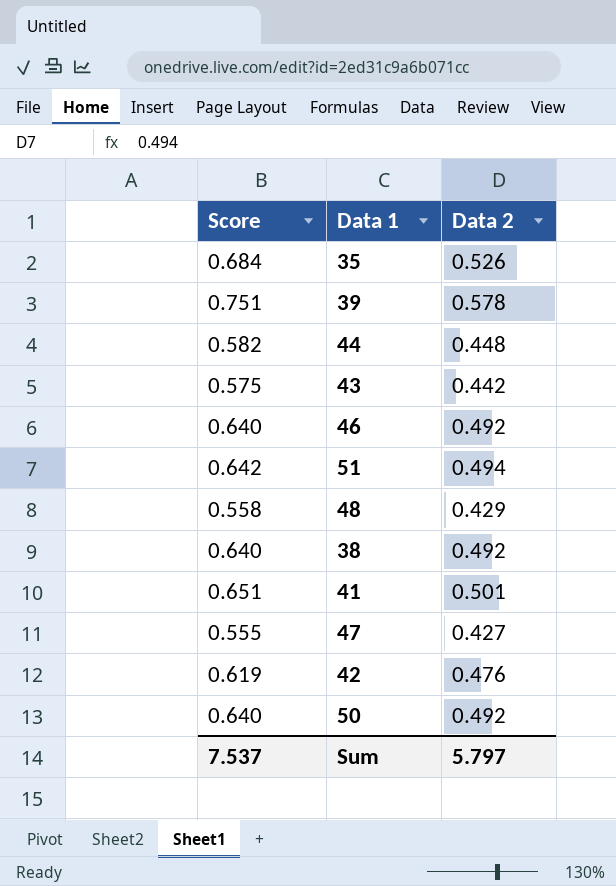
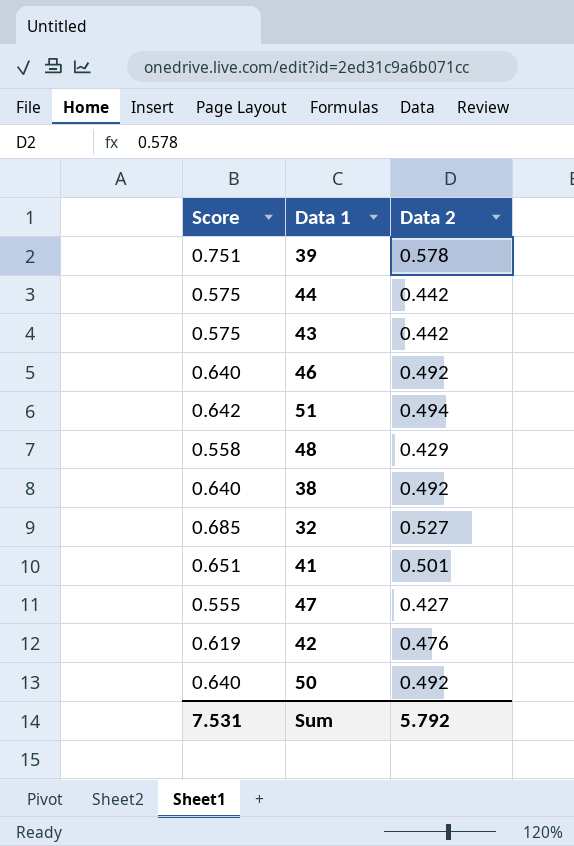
row 35: 0.684 | 0.526 -> none
44 | Score: 0.582 -> 0.575
44 | Data 2: 0.448 -> 0.442
row 32: none -> 0.685 | 0.527
Sum | Score: 7.537 -> 7.531
Sum | Data 2: 5.797 -> 5.792

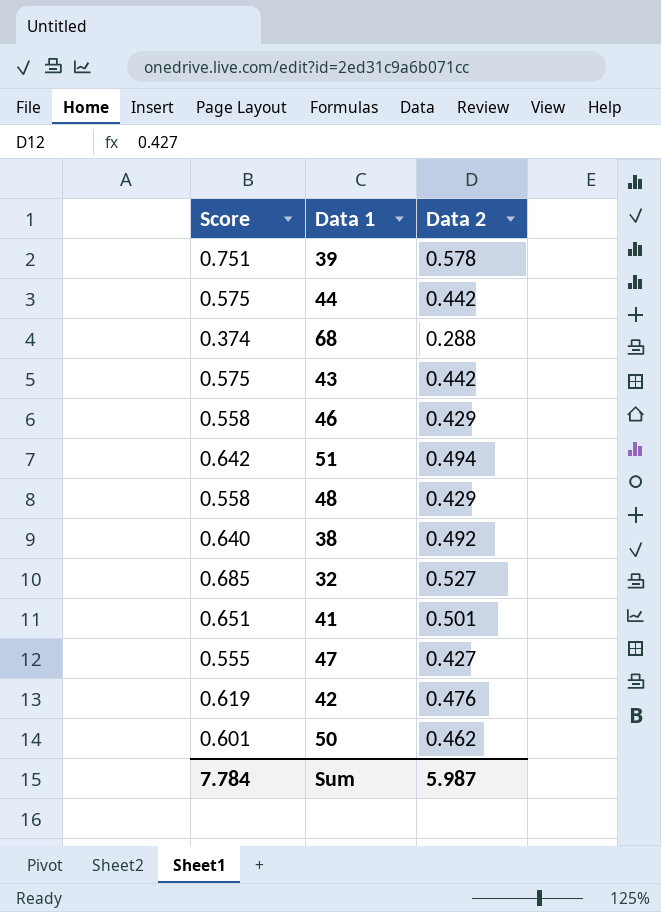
row 68: none -> 0.374 | 0.288
46 | Score: 0.640 -> 0.558
46 | Data 2: 0.492 -> 0.429
50 | Score: 0.640 -> 0.601
50 | Data 2: 0.492 -> 0.462
Sum | Score: 7.531 -> 7.784
Sum | Data 2: 5.792 -> 5.987

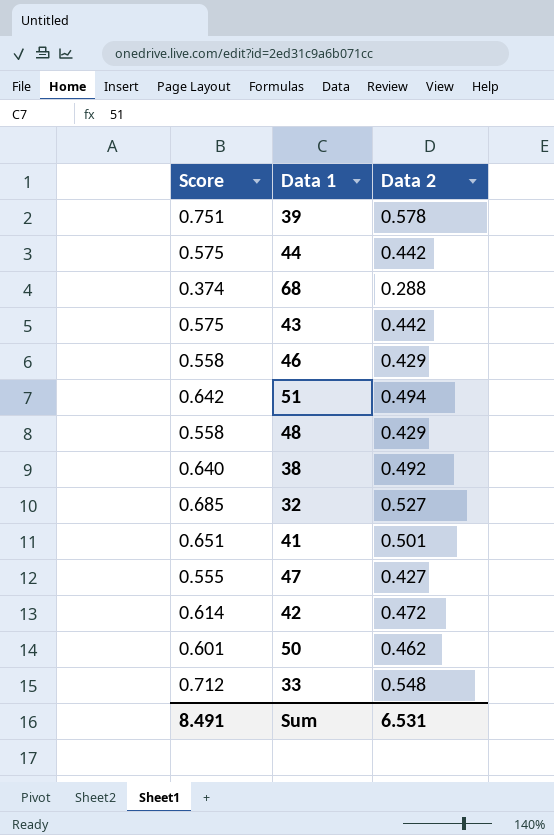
42 | Score: 0.619 -> 0.614
42 | Data 2: 0.476 -> 0.472
row 33: none -> 0.712 | 0.548
Sum | Score: 7.784 -> 8.491
Sum | Data 2: 5.987 -> 6.531

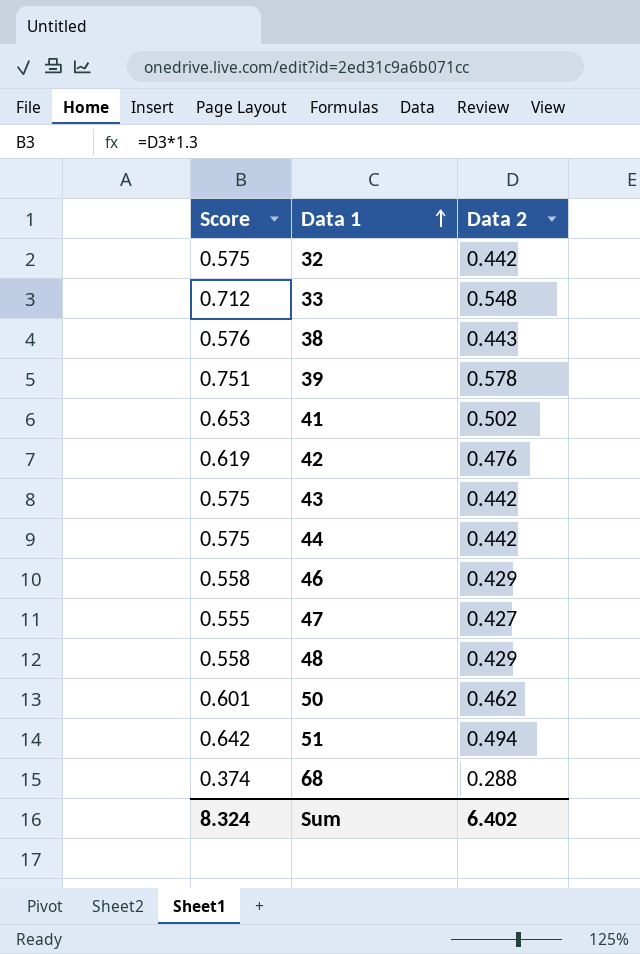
row order: none -> Data 1 ascending
32 | Score: 0.685 -> 0.575
32 | Data 2: 0.527 -> 0.442
38 | Score: 0.640 -> 0.576
38 | Data 2: 0.492 -> 0.443
41 | Score: 0.651 -> 0.653
41 | Data 2: 0.501 -> 0.502
42 | Score: 0.614 -> 0.619
42 | Data 2: 0.472 -> 0.476
Sum | Score: 8.491 -> 8.324
Sum | Data 2: 6.531 -> 6.402

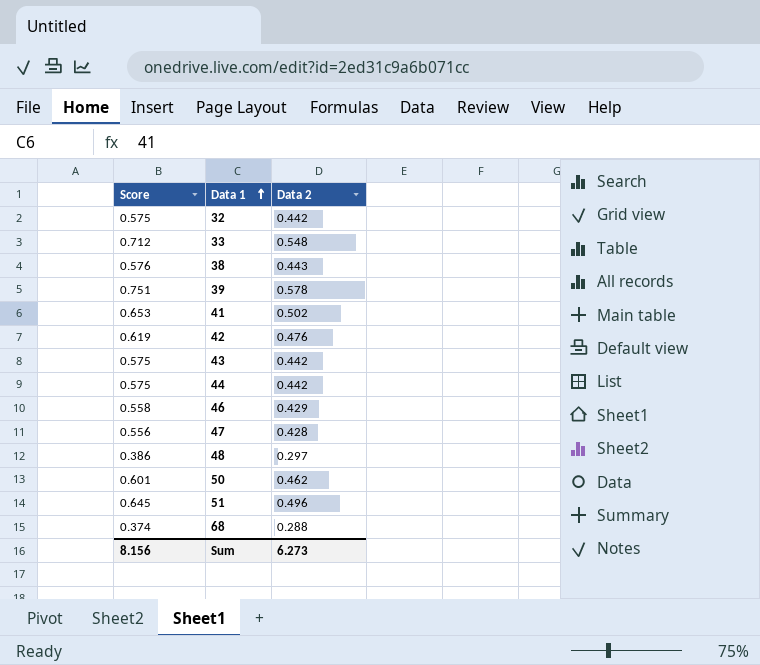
47 | Score: 0.555 -> 0.556
47 | Data 2: 0.427 -> 0.428
48 | Score: 0.558 -> 0.386
48 | Data 2: 0.429 -> 0.297
51 | Score: 0.642 -> 0.645
51 | Data 2: 0.494 -> 0.496
Sum | Score: 8.324 -> 8.156
Sum | Data 2: 6.402 -> 6.273

